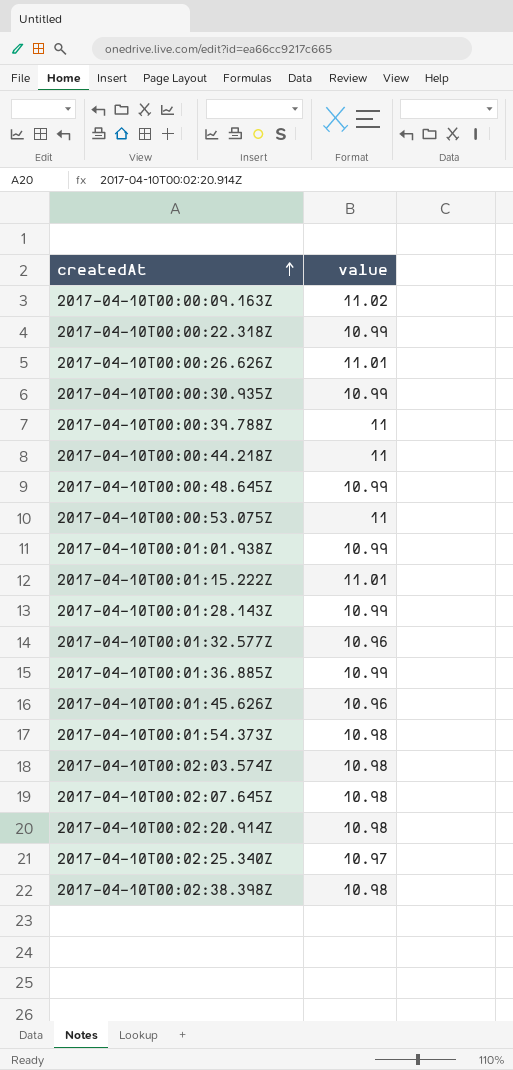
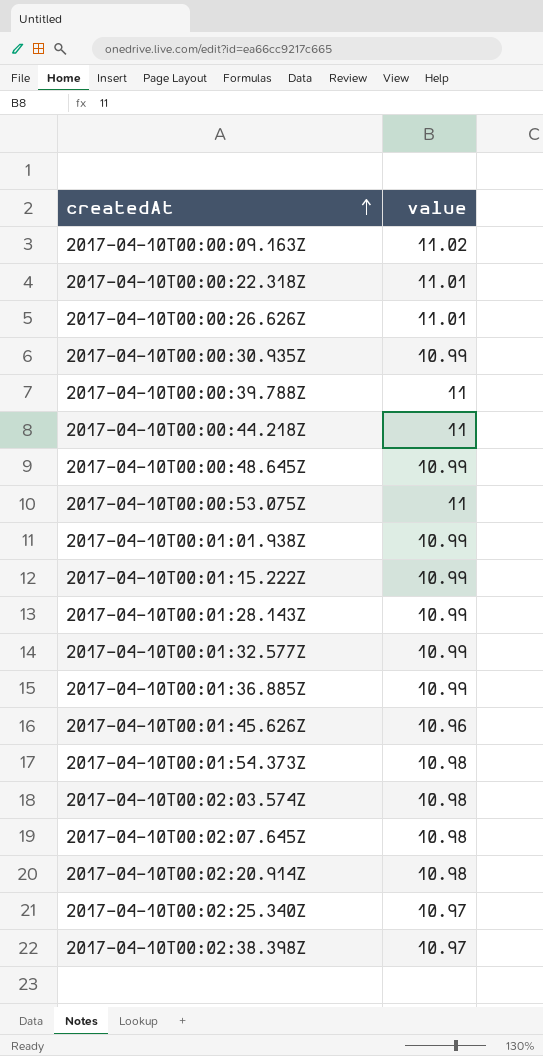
2017-04-10T00:00:22.318Z | value: 10.99 -> 11.01
2017-04-10T00:01:15.222Z | value: 11.01 -> 10.99
2017-04-10T00:01:32.577Z | value: 10.96 -> 10.99
2017-04-10T00:02:38.398Z | value: 10.98 -> 10.97

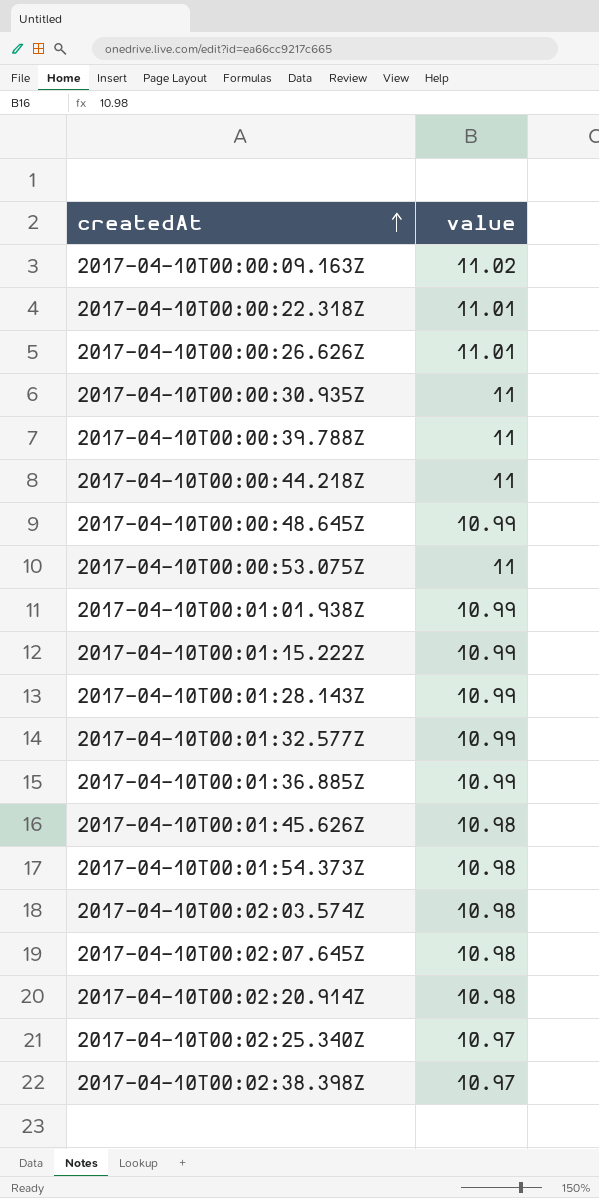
2017-04-10T00:00:30.935Z | value: 10.99 -> 11
2017-04-10T00:01:45.626Z | value: 10.96 -> 10.98

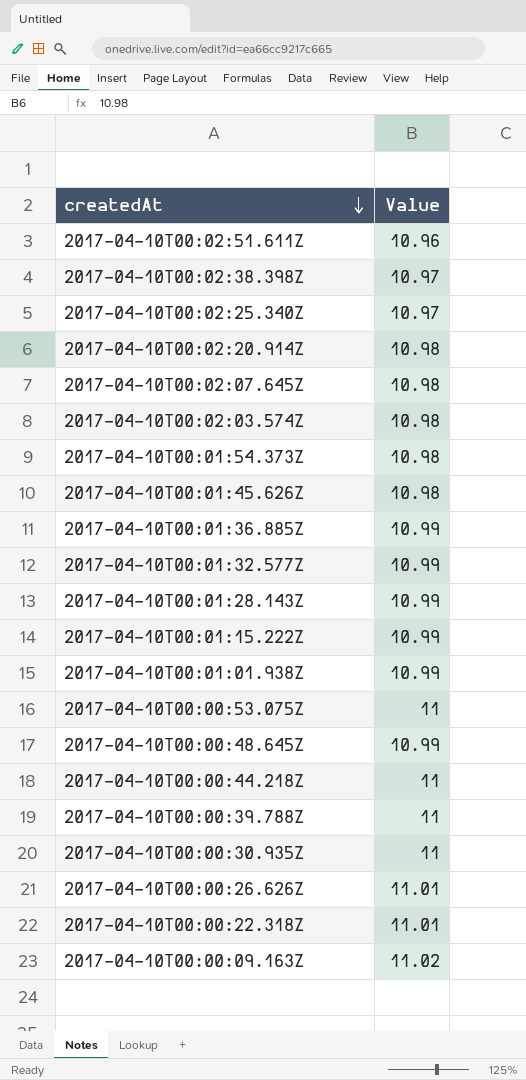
row order: createdAt ascending -> createdAt descending
column name: value -> Value
row 2017-04-10T00:02:51.611Z: none -> 10.96

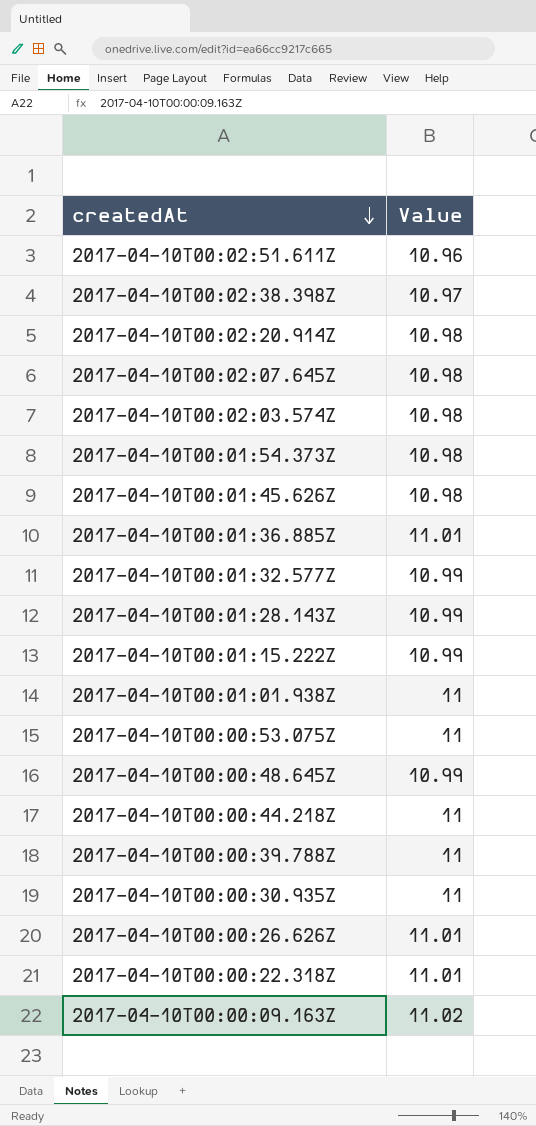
row 2017-04-10T00:02:25.340Z: 10.97 -> none
2017-04-10T00:01:36.885Z | Value: 10.99 -> 11.01
2017-04-10T00:01:01.938Z | Value: 10.99 -> 11

